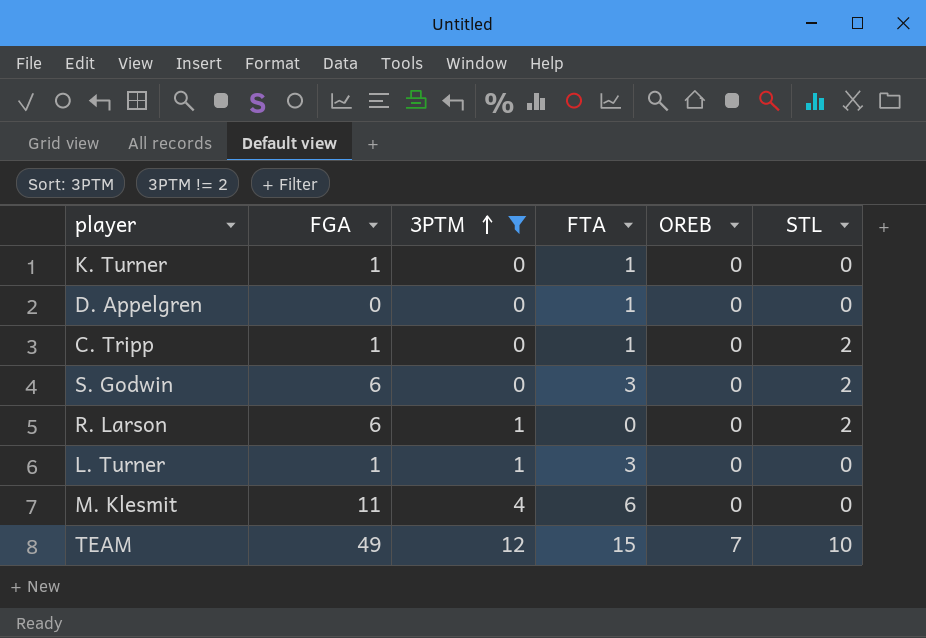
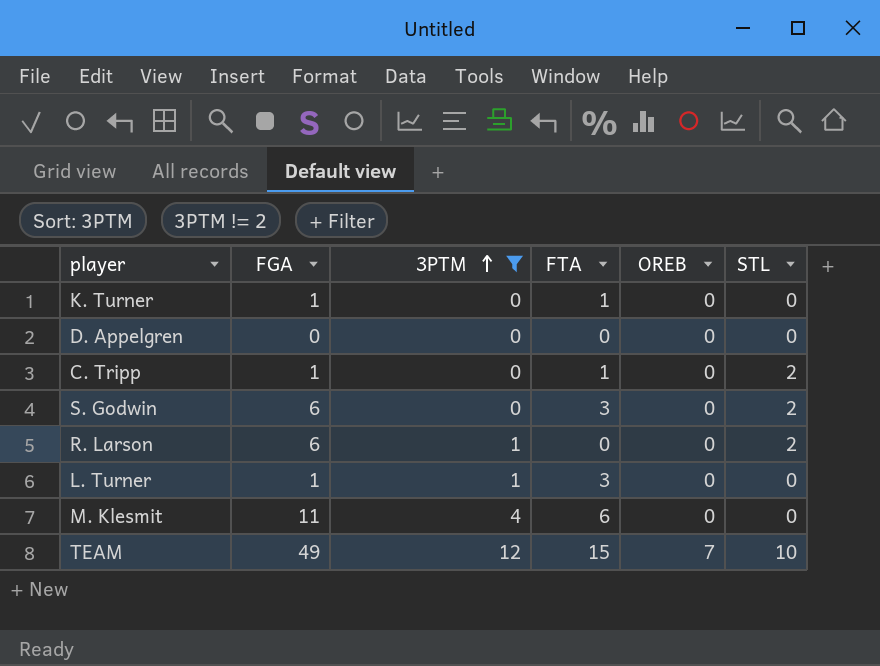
D. Appelgren | FTA: 1 -> 0

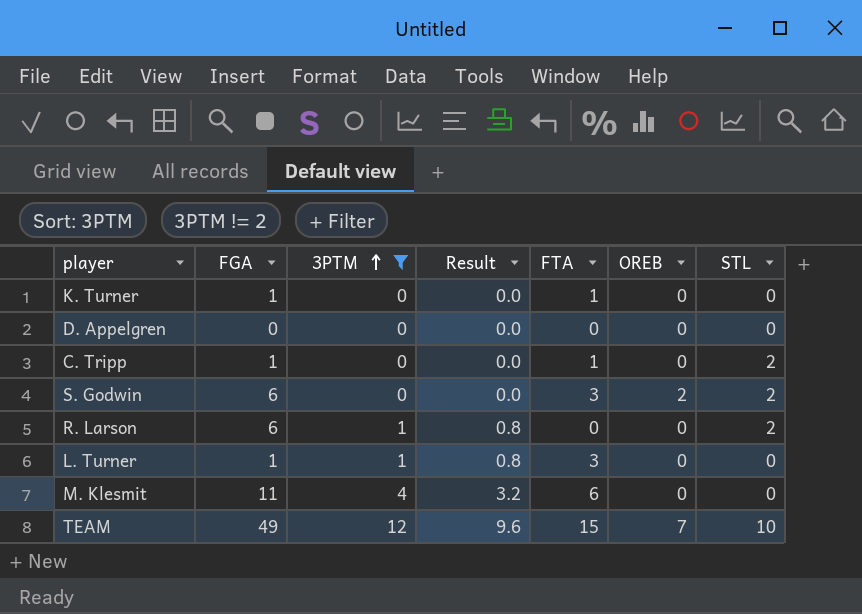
column Result | formula: none -> [3PTM] * 0.8
S. Godwin | OREB: 0 -> 2

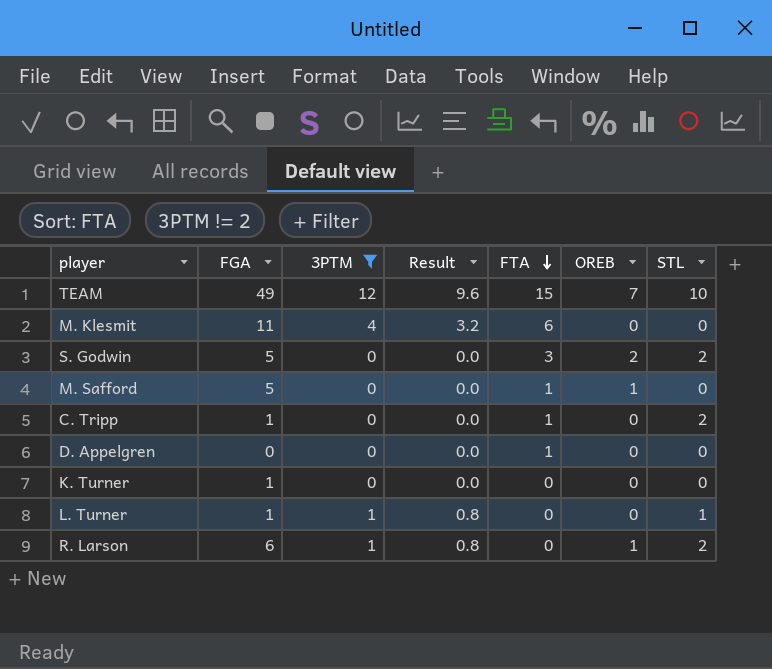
row order: 3PTM ascending -> FTA descending
S. Godwin | FGA: 6 -> 5
row M. Safford: none -> 5 | 0 | 0.0 | 1 | 1 | 0
D. Appelgren | FTA: 0 -> 1
K. Turner | FTA: 1 -> 0
L. Turner | FTA: 3 -> 0
L. Turner | STL: 0 -> 1
R. Larson | OREB: 0 -> 1

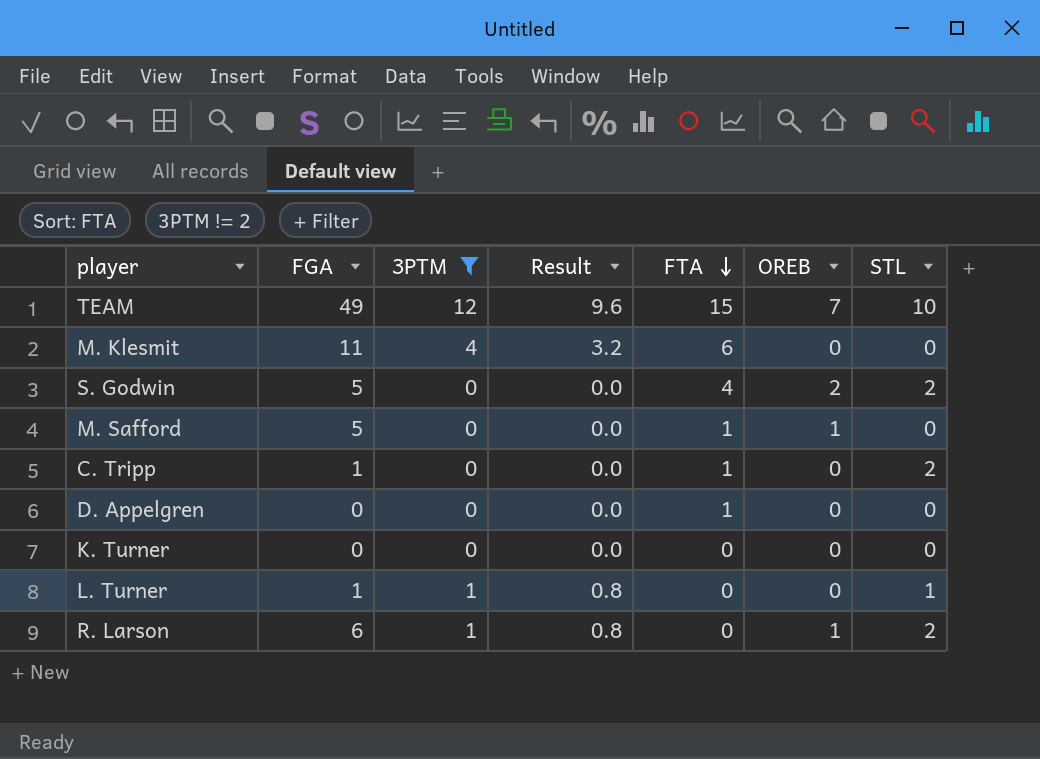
S. Godwin | FTA: 3 -> 4
K. Turner | FGA: 1 -> 0

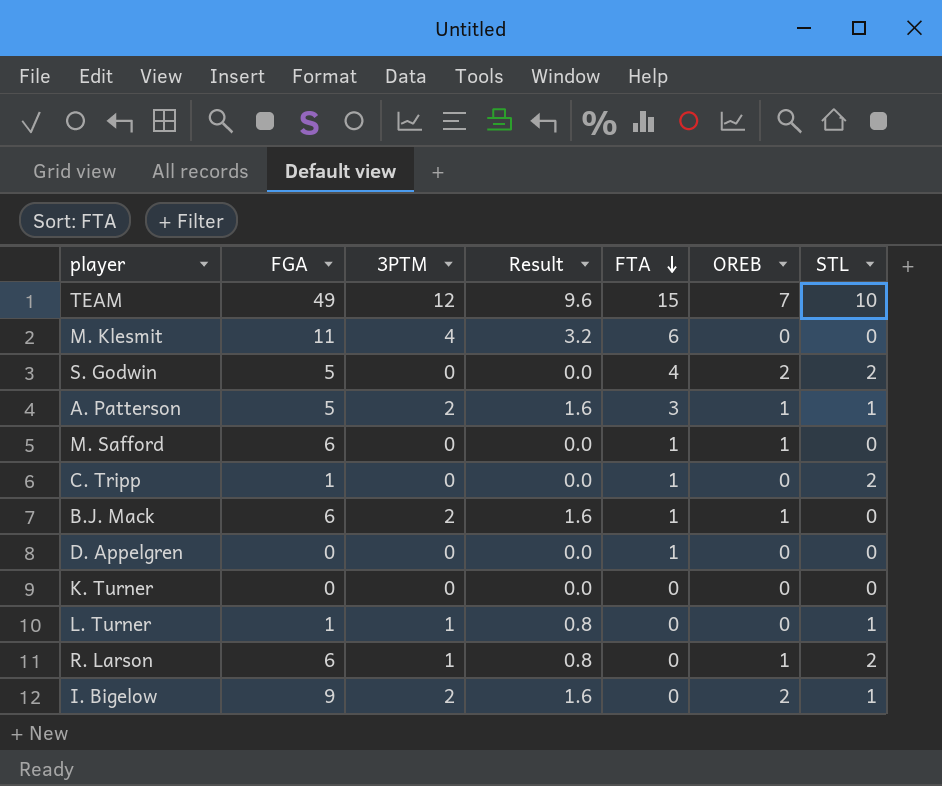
filter: 3PTM != 2 -> none
M. Safford | FGA: 5 -> 6

